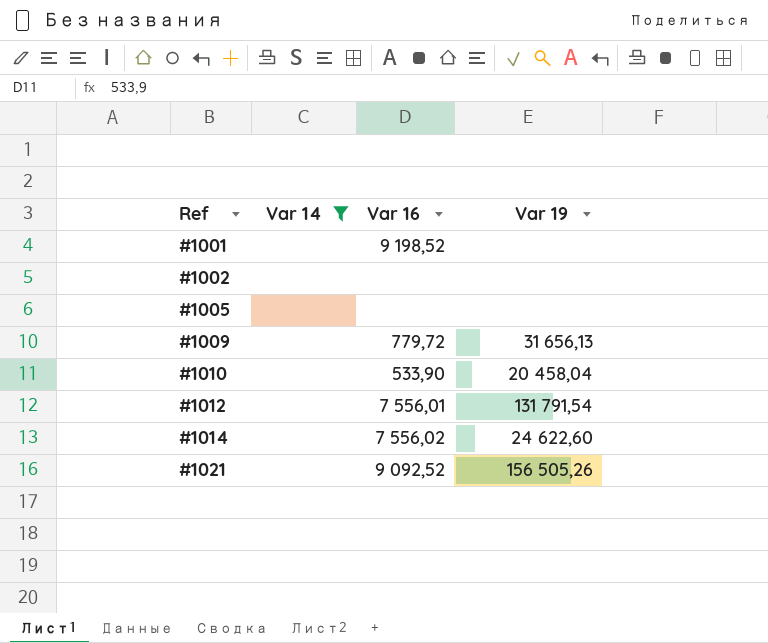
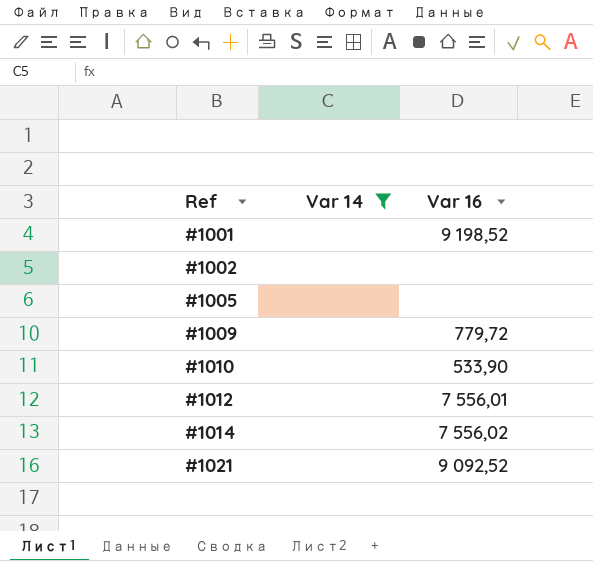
column Var 19 | position: 4 -> none

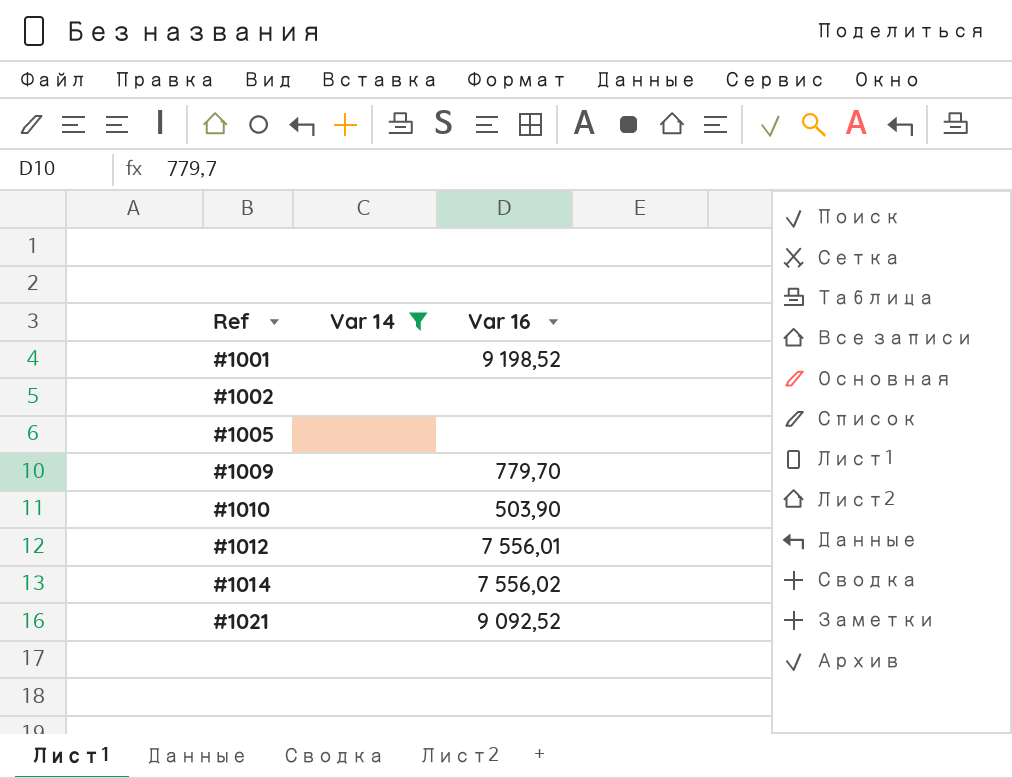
#1009 | Var 16: 779,72 -> 779,70
#1010 | Var 16: 533,90 -> 503,90

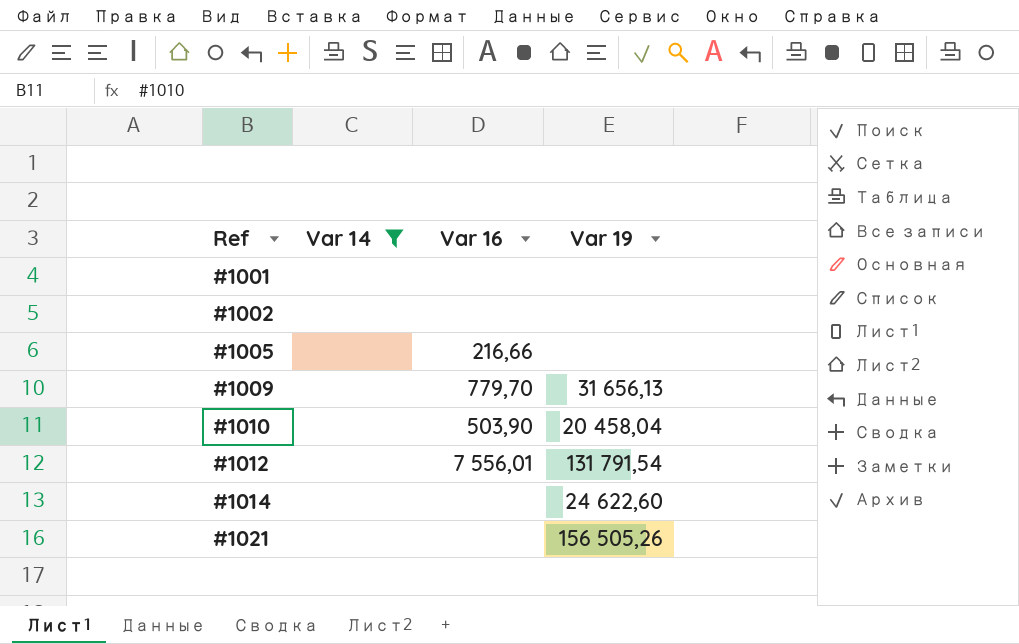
column Var 19 | position: none -> 4
#1001 | Var 16: 9 198,52 -> none
#1005 | Var 16: none -> 216,66
#1014 | Var 16: 7 556,02 -> none
#1021 | Var 16: 9 092,52 -> none

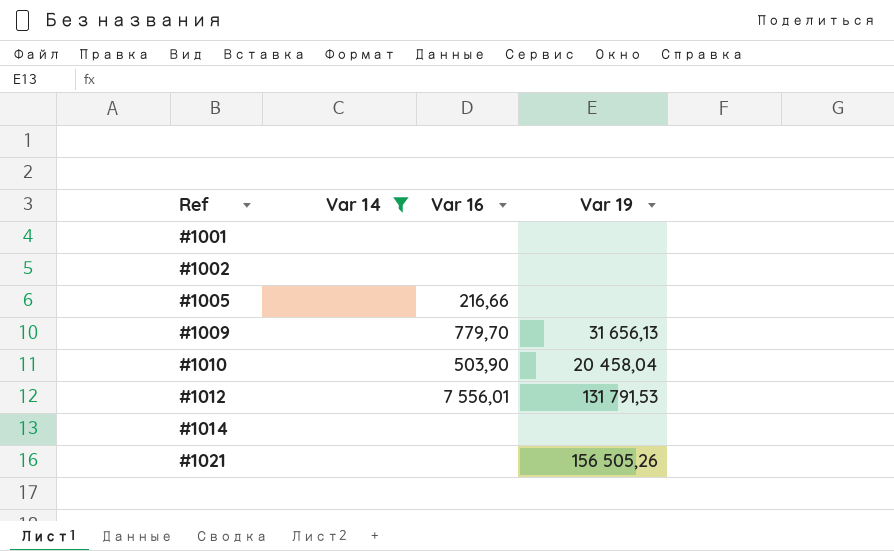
#1012 | Var 19: 131 791,54 -> 131 791,53
#1014 | Var 19: 24 622,60 -> none

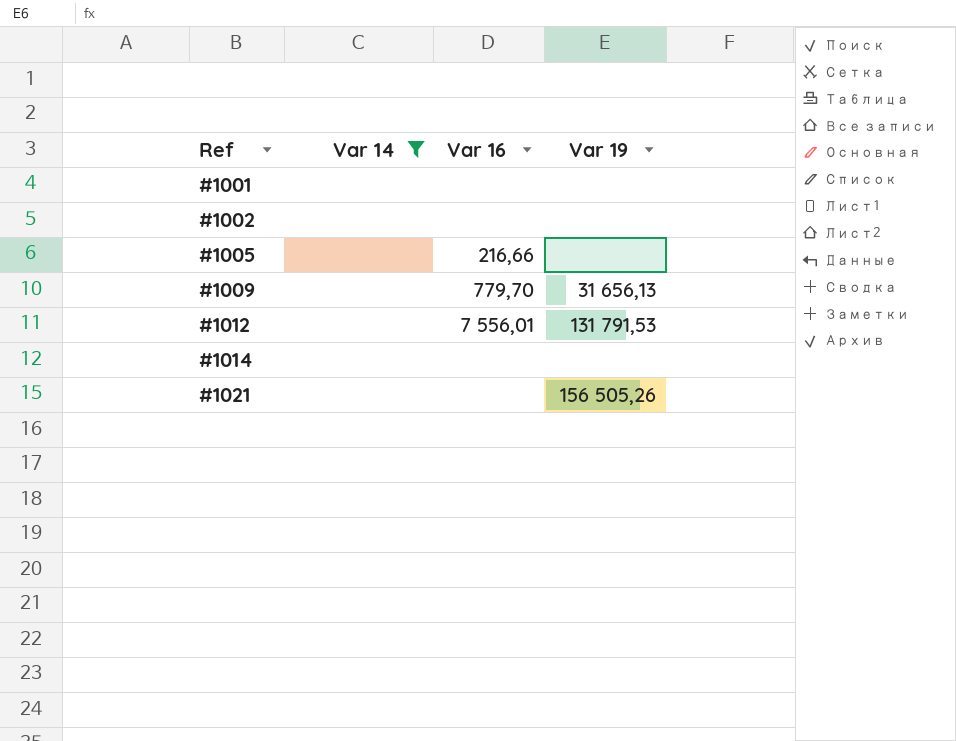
row #1010: none | 503,90 | 20 458,04 -> none

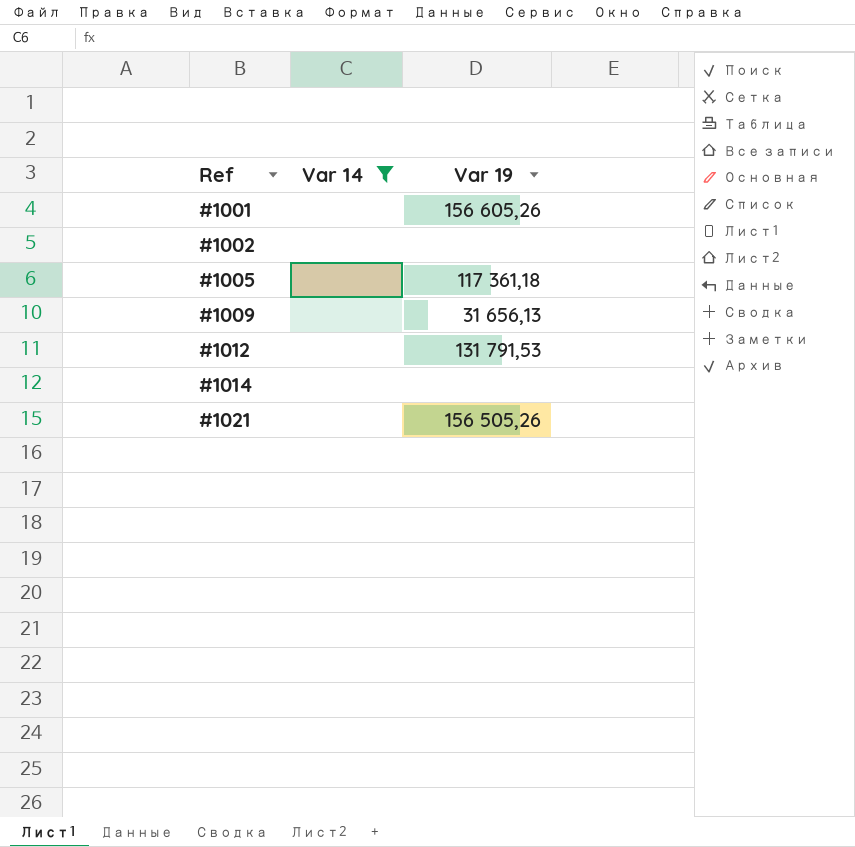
column Var 16 | position: 3 -> none
#1001 | Var 19: none -> 156 605,26
#1005 | Var 19: none -> 117 361,18

